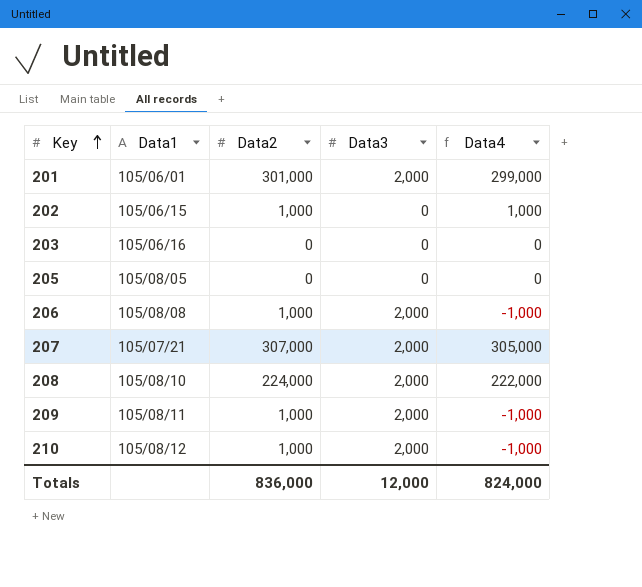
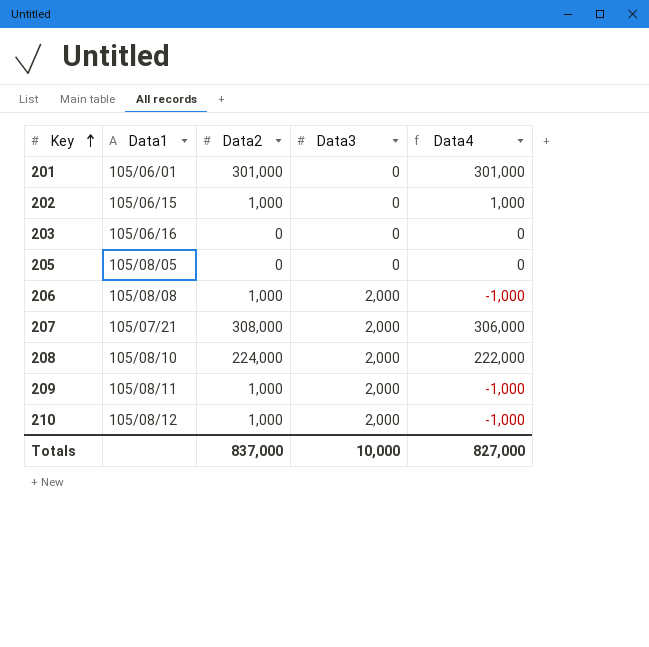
201 | Data3: 2,000 -> 0
201 | Data4: 299,000 -> 301,000
207 | Data2: 307,000 -> 308,000
207 | Data4: 305,000 -> 306,000
Totals | Data2: 836,000 -> 837,000
Totals | Data3: 12,000 -> 10,000
Totals | Data4: 824,000 -> 827,000

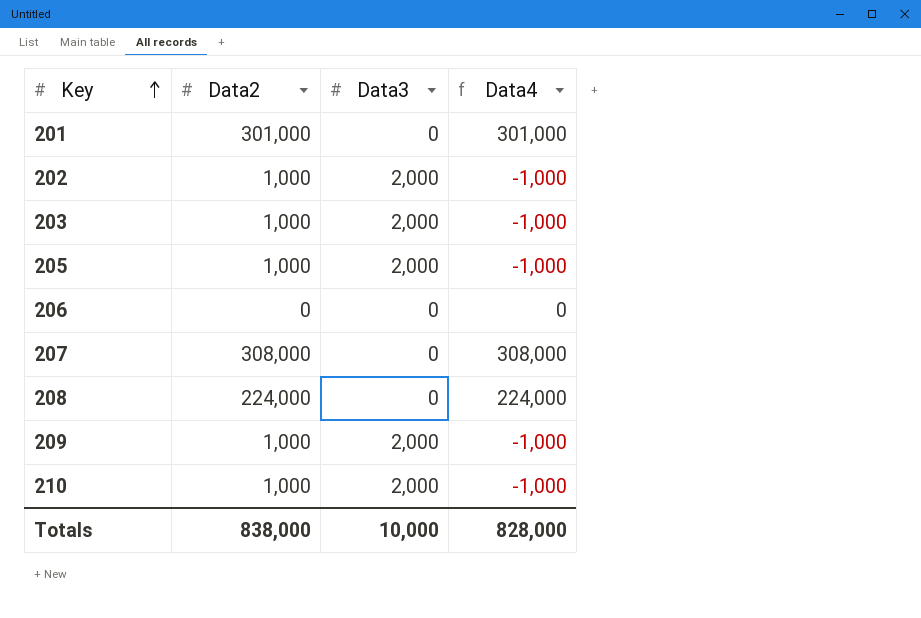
column Data1 | position: 2 -> none
202 | Data3: 0 -> 2,000
202 | Data4: 1,000 -> -1,000
203 | Data2: 0 -> 1,000
203 | Data3: 0 -> 2,000
203 | Data4: 0 -> -1,000
205 | Data2: 0 -> 1,000
205 | Data3: 0 -> 2,000
205 | Data4: 0 -> -1,000
206 | Data2: 1,000 -> 0
206 | Data3: 2,000 -> 0
206 | Data4: -1,000 -> 0
207 | Data3: 2,000 -> 0
207 | Data4: 306,000 -> 308,000
208 | Data3: 2,000 -> 0
208 | Data4: 222,000 -> 224,000
Totals | Data2: 837,000 -> 838,000
Totals | Data4: 827,000 -> 828,000

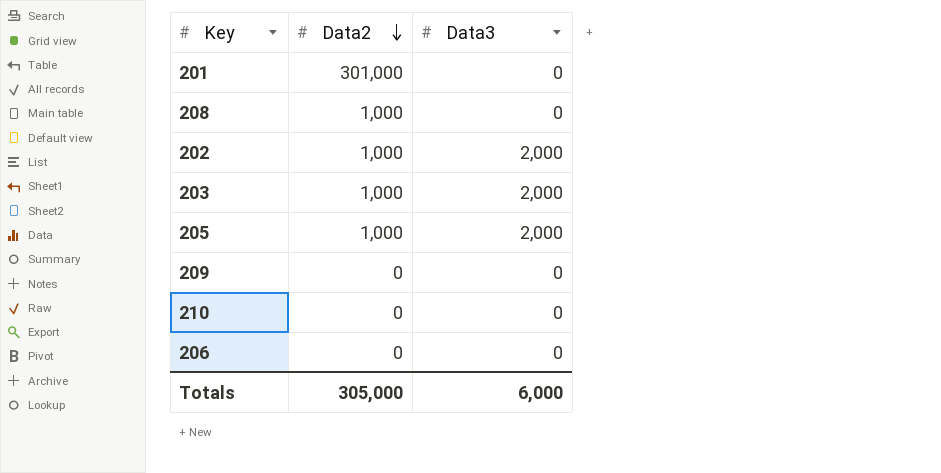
row order: Key ascending -> Data2 descending
column Data4 | formula: [Data2] - [Data3] -> none
row 207: 308,000 | 0 | 308,000 -> none
208 | Data2: 224,000 -> 1,000
209 | Data2: 1,000 -> 0
209 | Data3: 2,000 -> 0
210 | Data2: 1,000 -> 0
210 | Data3: 2,000 -> 0
Totals | Data2: 838,000 -> 305,000
Totals | Data3: 10,000 -> 6,000

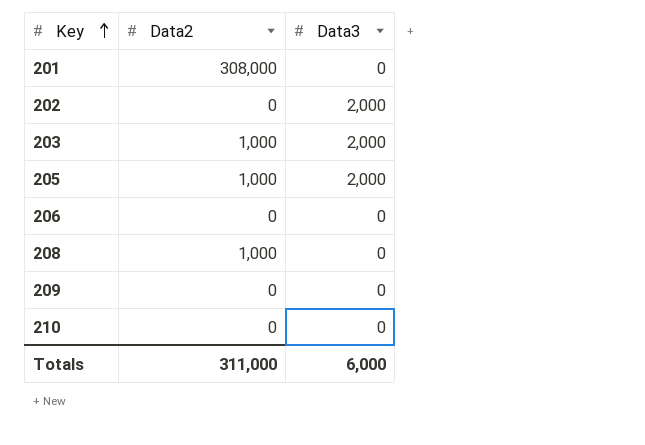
row order: Data2 descending -> Key ascending
201 | Data2: 301,000 -> 308,000
202 | Data2: 1,000 -> 0
Totals | Data2: 305,000 -> 311,000

